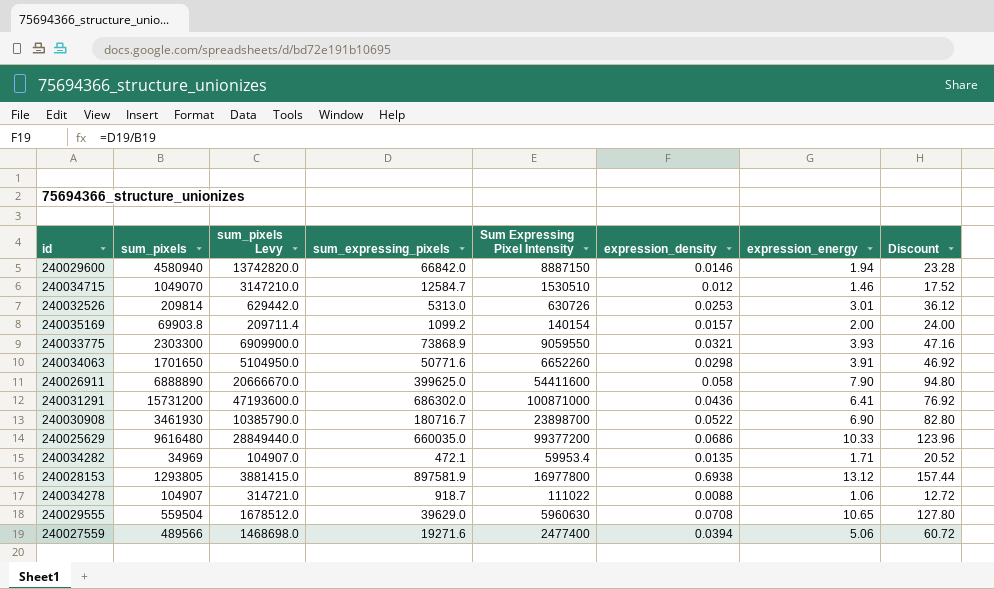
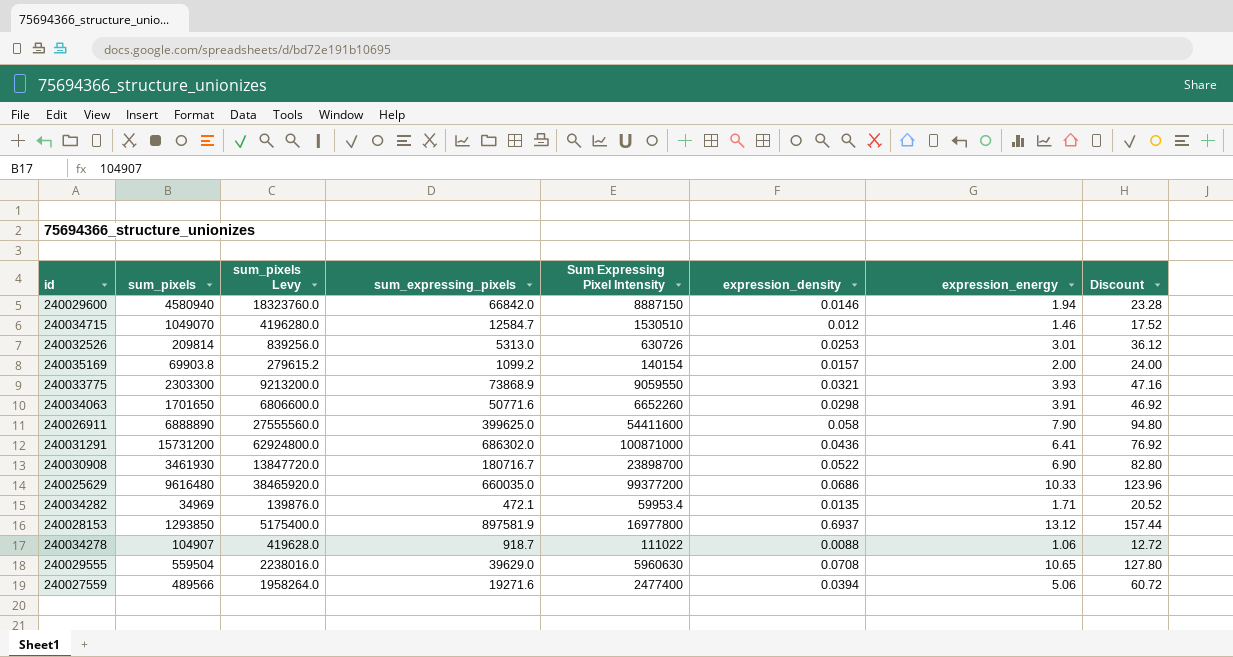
column sum_pixels Levy | formula: [sum_pixels] * 3 -> [sum_pixels] * 4
240028153 | sum_pixels: 1293805 -> 1293850
240028153 | expression_density: 0.6938 -> 0.6937

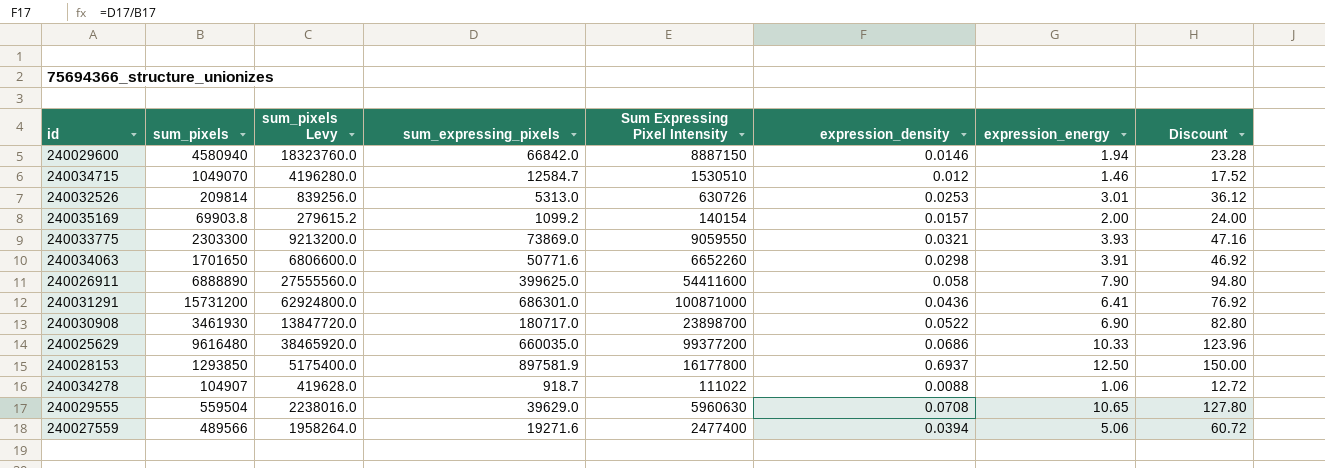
row 240034282: 34969 | 139876.0 | 472.1 | 59953.4 | 0.0135 | 1.71 | 20.52 -> none
240033775 | sum_expressing_pixels: 73868.9 -> 73869.0
240031291 | sum_expressing_pixels: 686302.0 -> 686301.0
240030908 | sum_expressing_pixels: 180716.7 -> 180717.0
240028153 | Sum Expressing Pixel Intensity: 16977800 -> 16177800
240028153 | expression_energy: 13.12 -> 12.50
240028153 | Discount: 157.44 -> 150.00

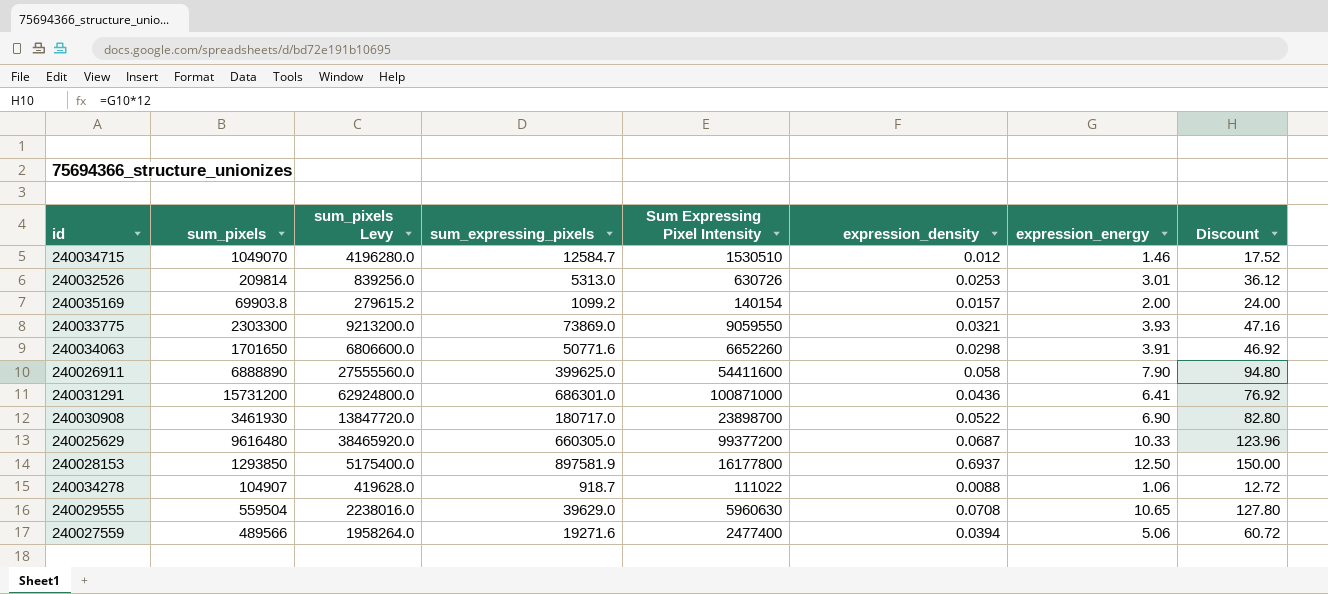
row 240029600: 4580940 | 18323760.0 | 66842.0 | 8887150 | 0.0146 | 1.94 | 23.28 -> none
240025629 | sum_expressing_pixels: 660035.0 -> 660305.0
240025629 | expression_density: 0.0686 -> 0.0687

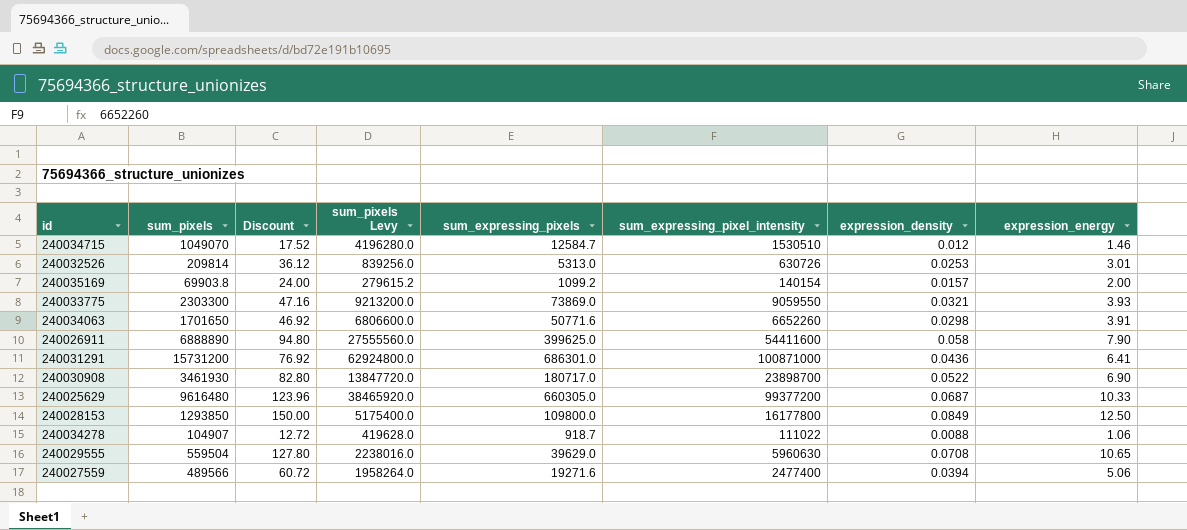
column Discount | position: 8 -> 3
column name: Sum Expressing Pixel Intensity -> sum_expressing_pixel_intensity
240028153 | sum_expressing_pixels: 897581.9 -> 109800.0
240028153 | expression_density: 0.6937 -> 0.0849

